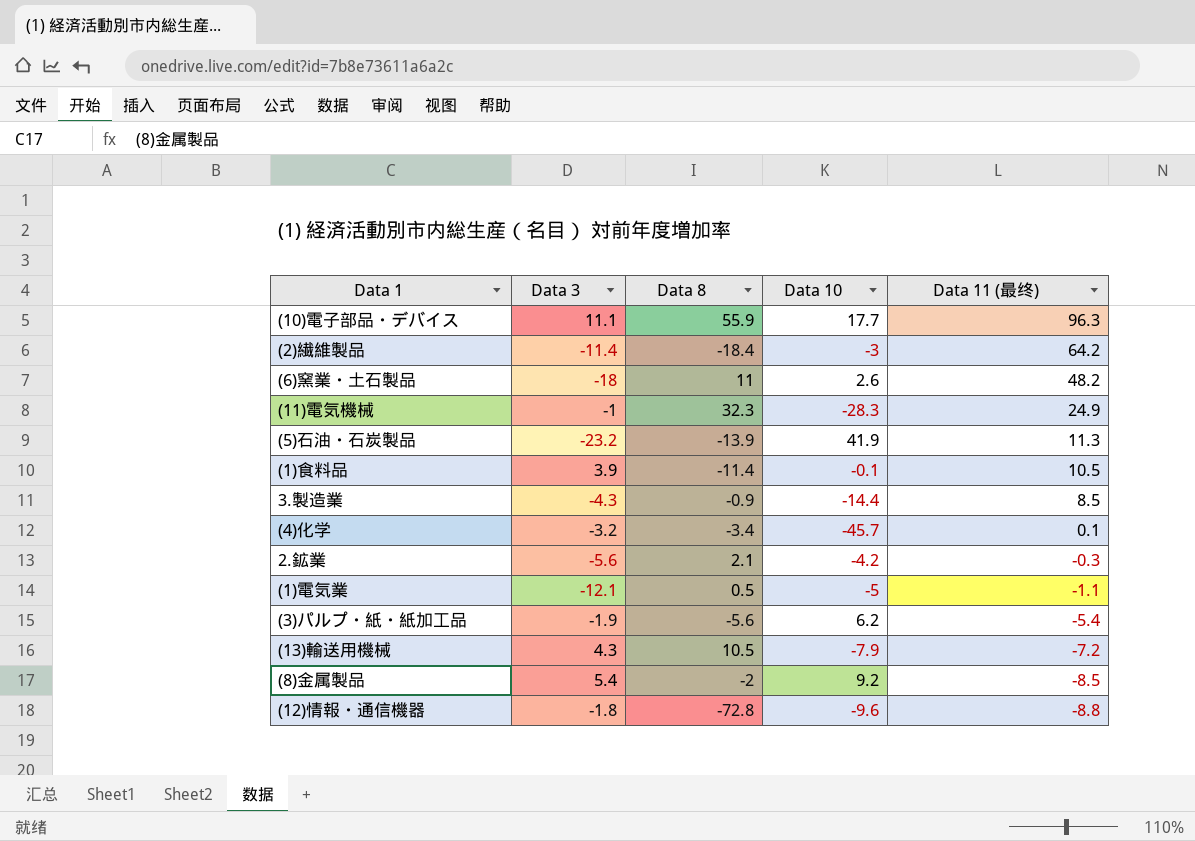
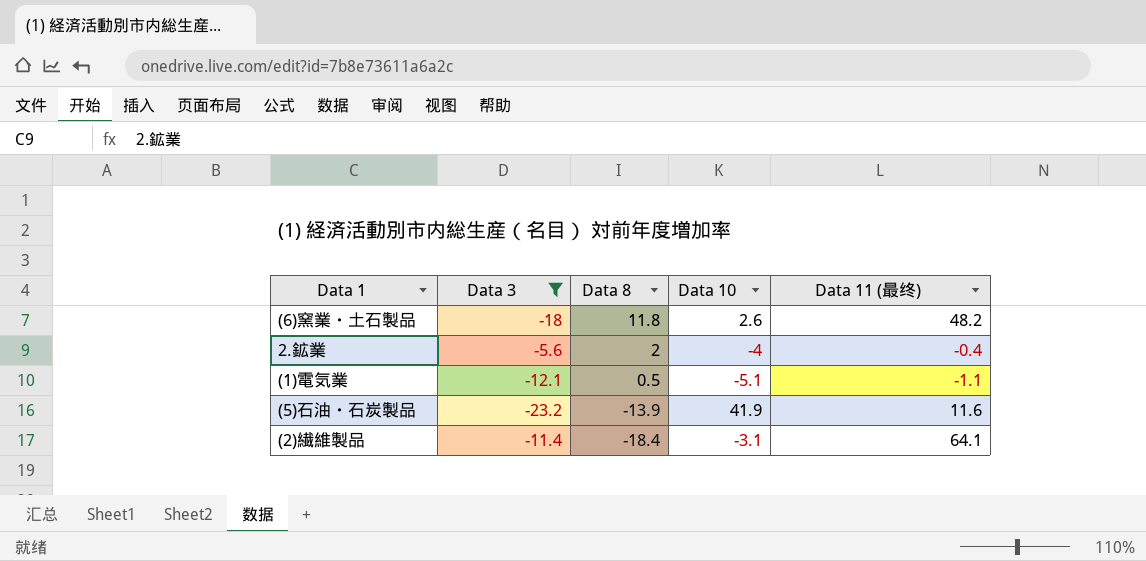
filter: none -> Data 3 <= -5.6
row order: Data 11 (最终) descending -> Data 8 descending
(6)窯業・土石製品 | Data 8: 11 -> 11.8
2.鉱業 | Data 8: 2.1 -> 2
2.鉱業 | Data 10: -4.2 -> -4
2.鉱業 | Data 11 (最终): -0.3 -> -0.4
(1)電気業 | Data 10: -5 -> -5.1
(5)石油・石炭製品 | Data 11 (最终): 11.3 -> 11.6
(2)繊維製品 | Data 10: -3 -> -3.1
(2)繊維製品 | Data 11 (最终): 64.2 -> 64.1

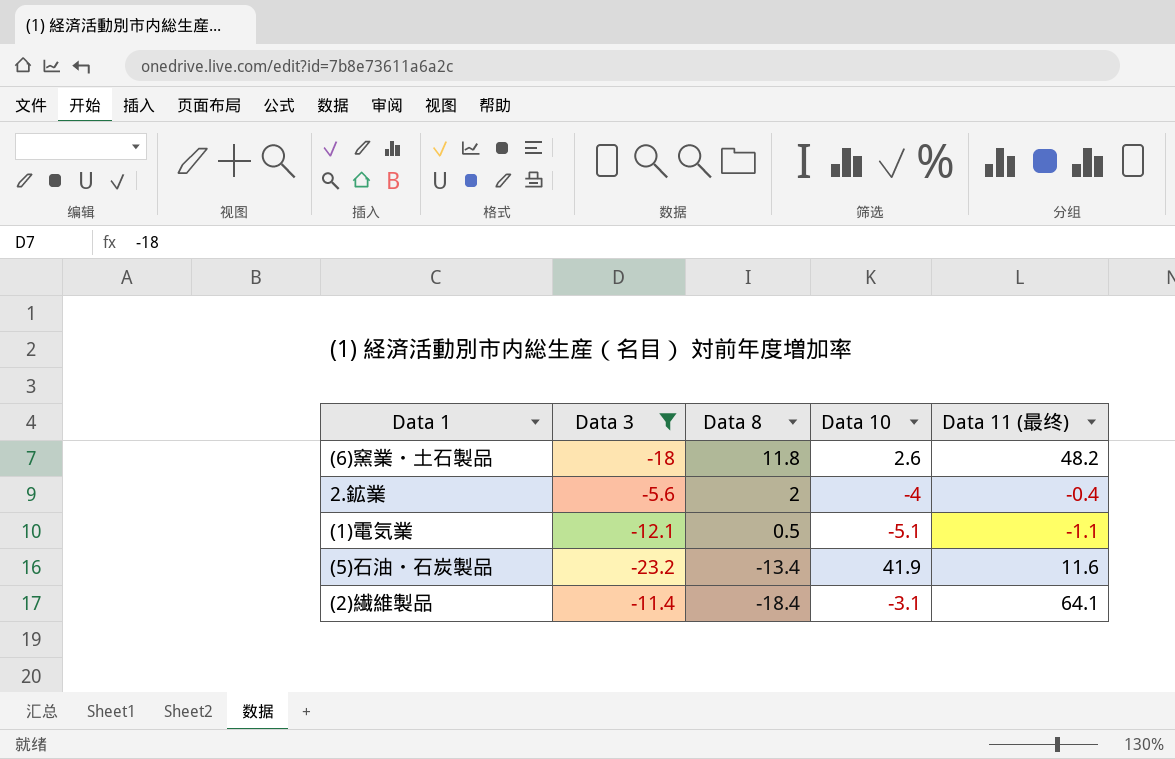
(5)石油・石炭製品 | Data 8: -13.9 -> -13.4

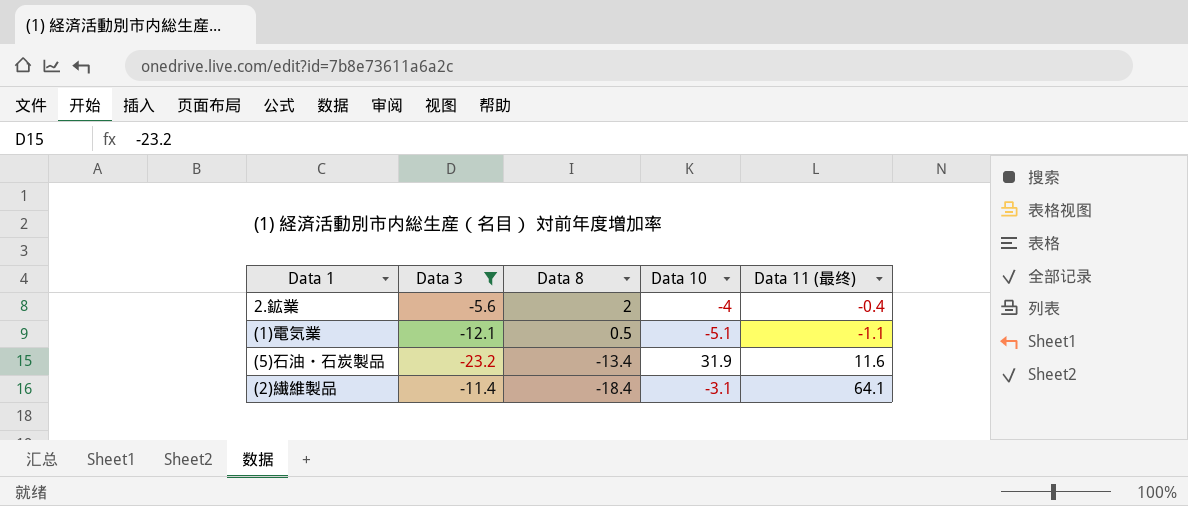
row (6)窯業・土石製品: -18 | 11.8 | 2.6 | 48.2 -> none
(5)石油・石炭製品 | Data 10: 41.9 -> 31.9

